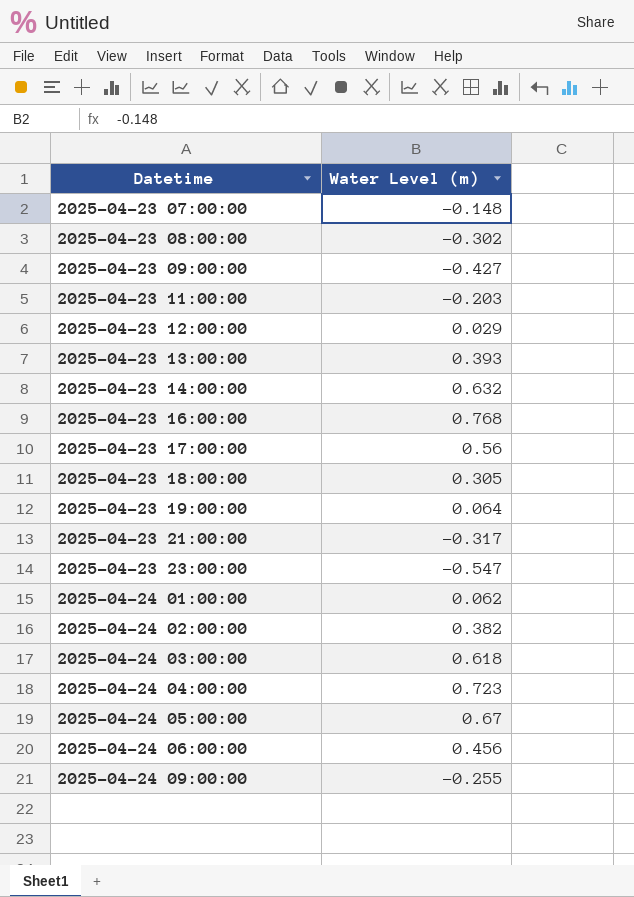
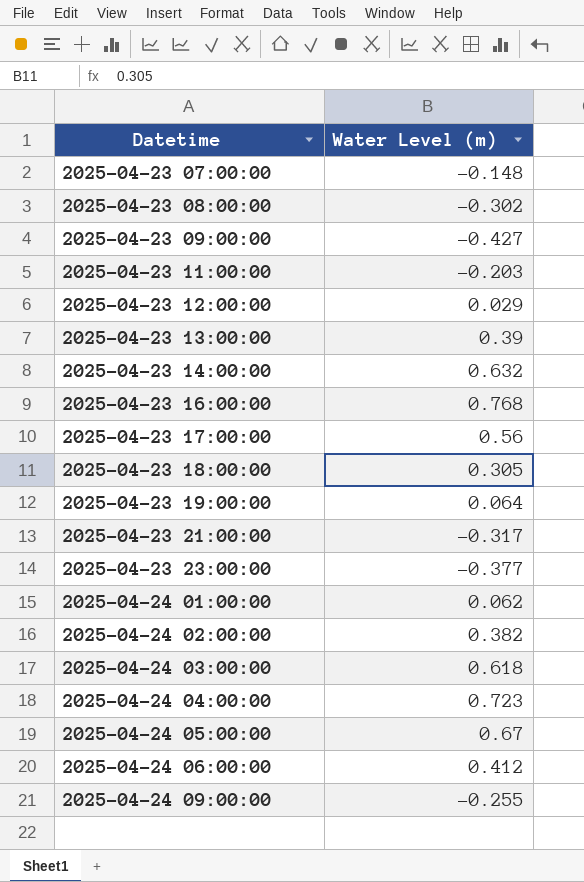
2025-04-23 13:00:00 | Water Level (m): 0.393 -> 0.39
2025-04-23 23:00:00 | Water Level (m): -0.547 -> -0.377
2025-04-24 06:00:00 | Water Level (m): 0.456 -> 0.412

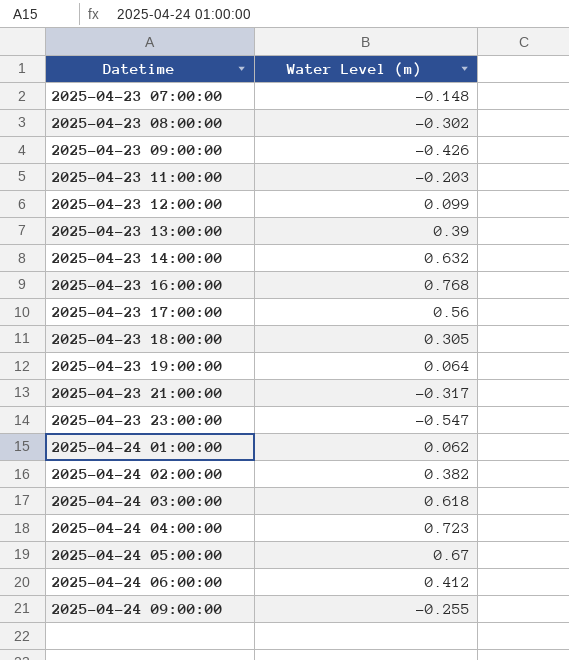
2025-04-23 09:00:00 | Water Level (m): -0.427 -> -0.426
2025-04-23 12:00:00 | Water Level (m): 0.029 -> 0.099
2025-04-23 23:00:00 | Water Level (m): -0.377 -> -0.547

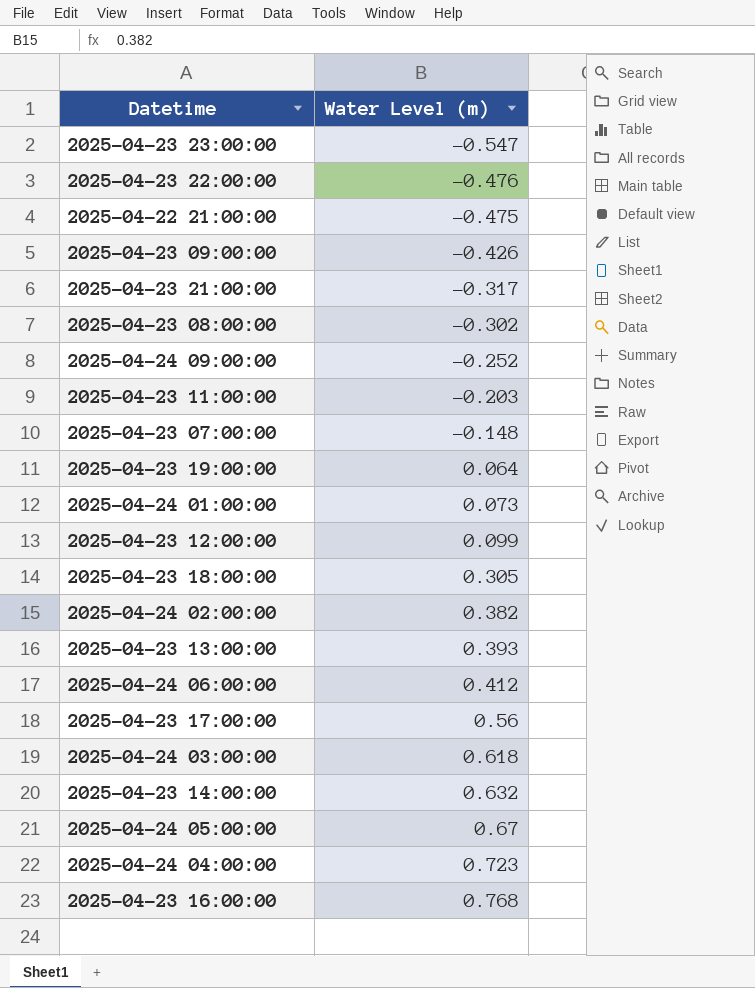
row order: Datetime ascending -> Water Level (m) ascending
row 2025-04-23 22:00:00: none -> -0.476
row 2025-04-22 21:00:00: none -> -0.475
2025-04-24 09:00:00 | Water Level (m): -0.255 -> -0.252
2025-04-24 01:00:00 | Water Level (m): 0.062 -> 0.073
2025-04-23 13:00:00 | Water Level (m): 0.39 -> 0.393

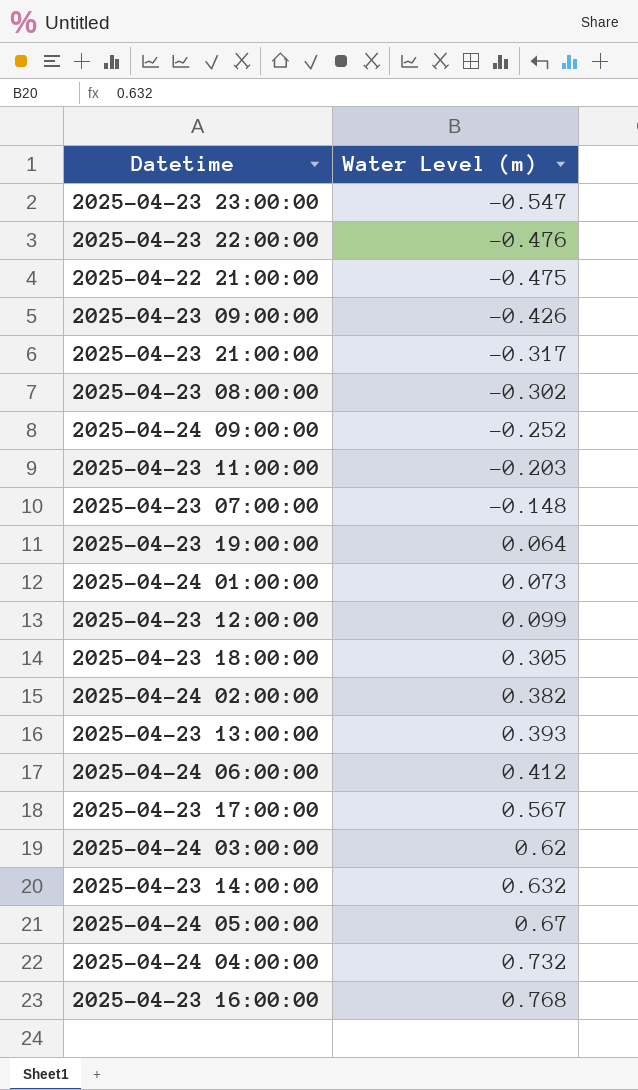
2025-04-23 17:00:00 | Water Level (m): 0.56 -> 0.567
2025-04-24 03:00:00 | Water Level (m): 0.618 -> 0.62
2025-04-24 04:00:00 | Water Level (m): 0.723 -> 0.732

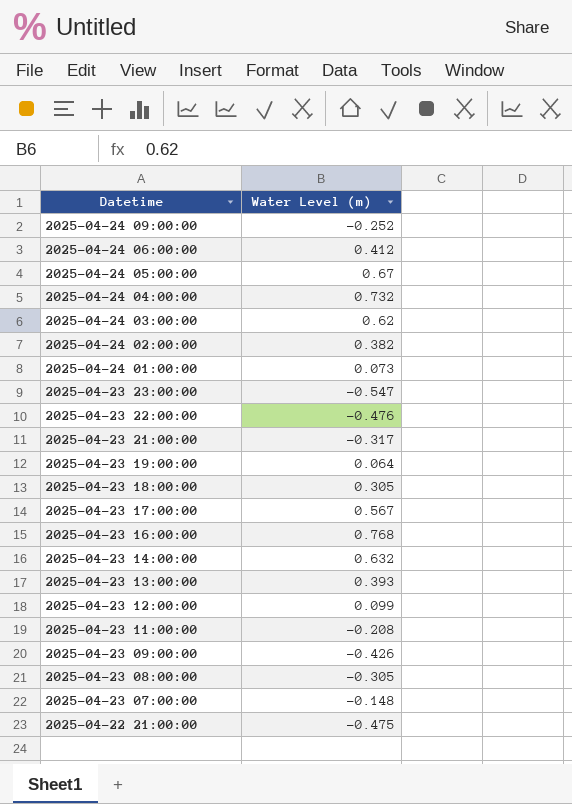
row order: Water Level (m) ascending -> Datetime descending
2025-04-23 11:00:00 | Water Level (m): -0.203 -> -0.208
2025-04-23 08:00:00 | Water Level (m): -0.302 -> -0.305

